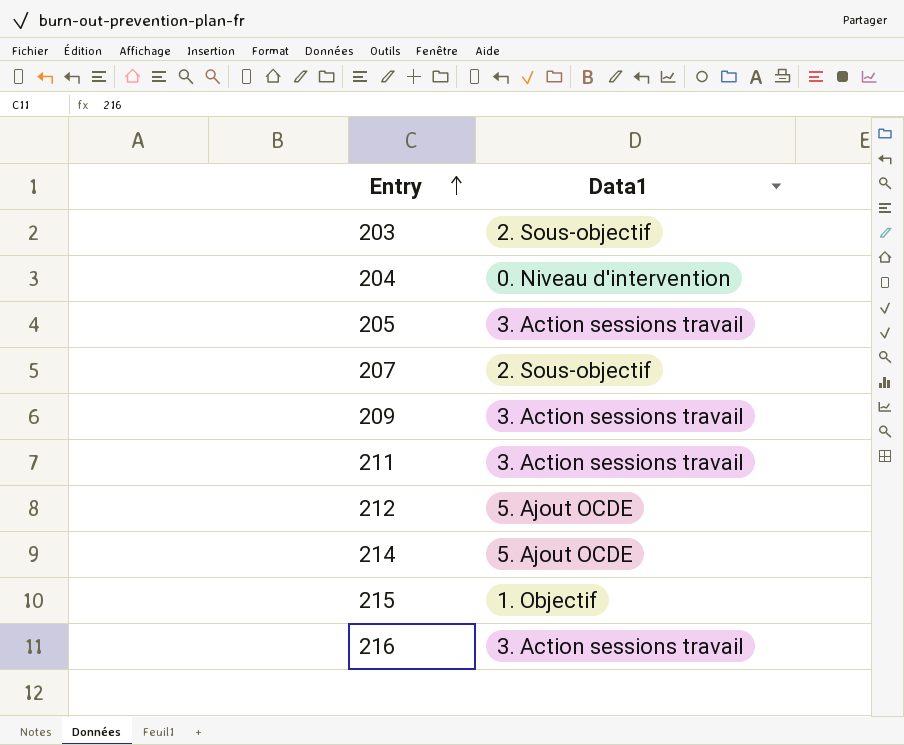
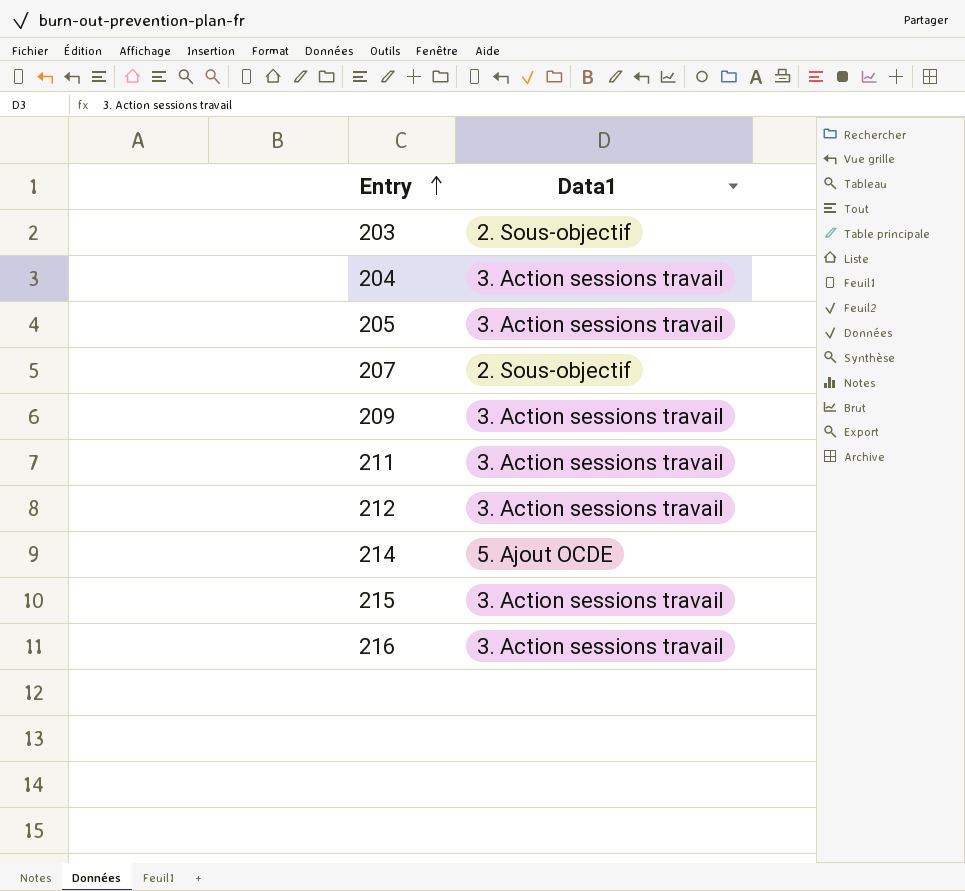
204 | Data1: 0. Niveau d'intervention -> 3. Action sessions travail
212 | Data1: 5. Ajout OCDE -> 3. Action sessions travail
215 | Data1: 1. Objectif -> 3. Action sessions travail

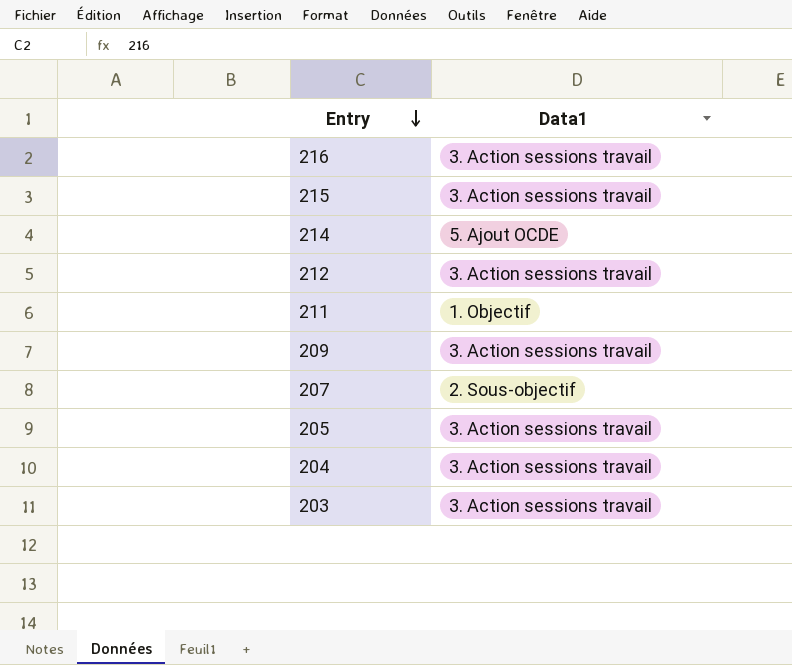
row order: Entry ascending -> Entry descending
211 | Data1: 3. Action sessions travail -> 1. Objectif
203 | Data1: 2. Sous-objectif -> 3. Action sessions travail

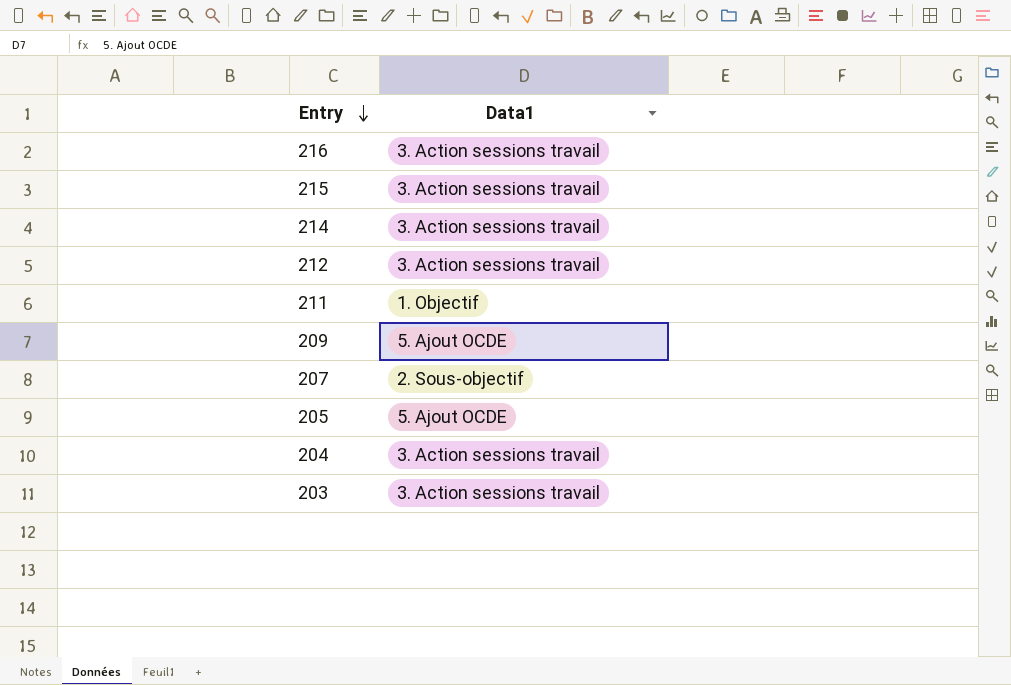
214 | Data1: 5. Ajout OCDE -> 3. Action sessions travail
209 | Data1: 3. Action sessions travail -> 5. Ajout OCDE
205 | Data1: 3. Action sessions travail -> 5. Ajout OCDE

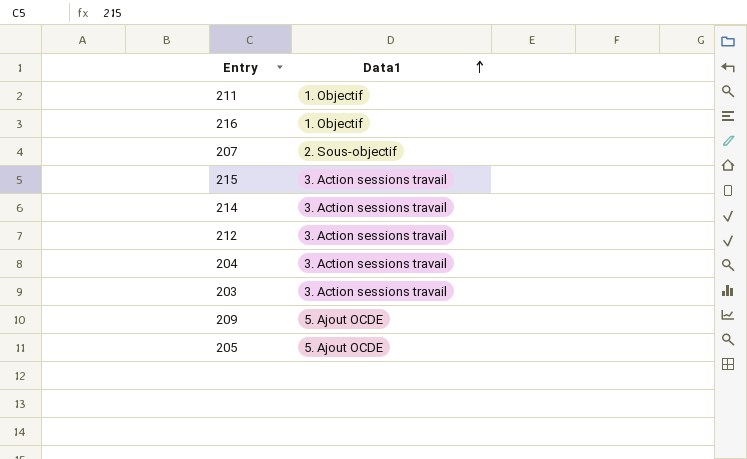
row order: Entry descending -> Data1 ascending
216 | Data1: 3. Action sessions travail -> 1. Objectif

